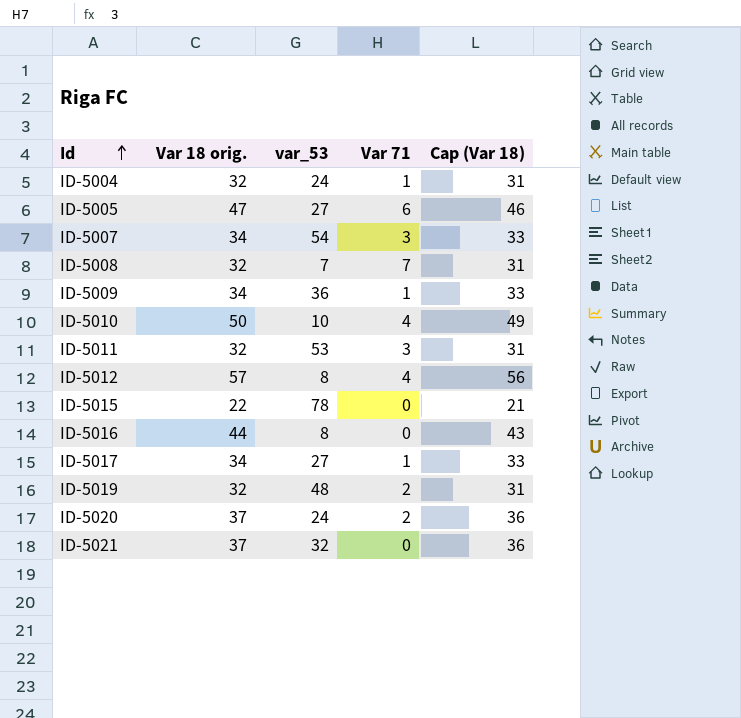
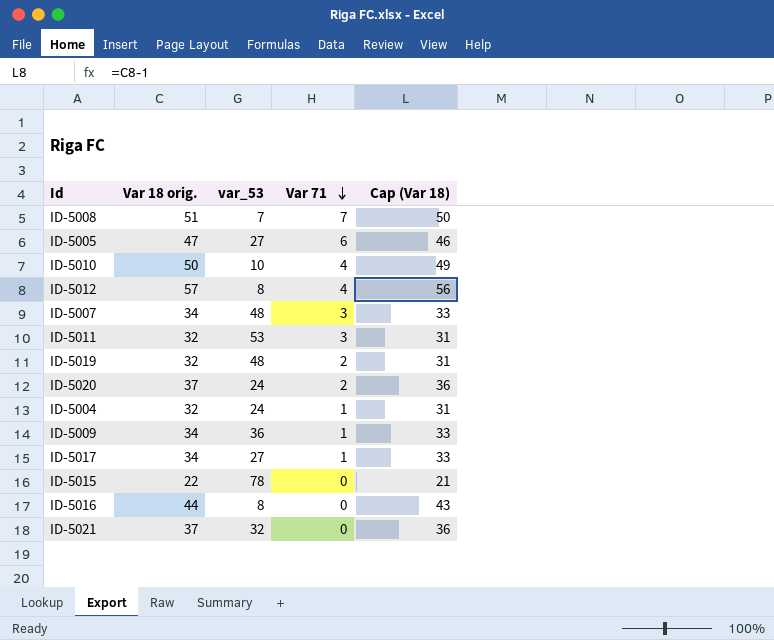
row order: Id ascending -> Var 71 descending
ID-5008 | Var 18 orig.: 32 -> 51
ID-5008 | Cap (Var 18): 31 -> 50
ID-5007 | var_53: 54 -> 48

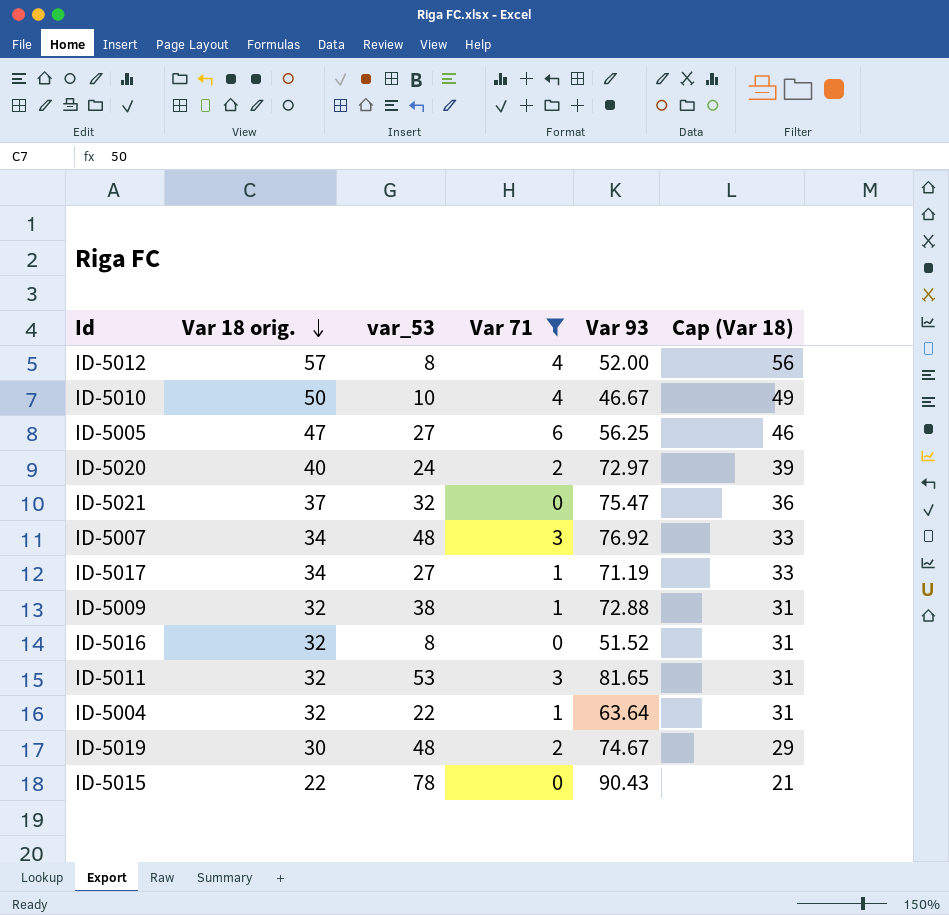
filter: none -> Var 71 != 7
row order: Var 71 descending -> Var 18 orig. descending
column Var 93 | position: none -> 5
ID-5020 | Var 18 orig.: 37 -> 40
ID-5020 | Cap (Var 18): 36 -> 39
ID-5009 | Var 18 orig.: 34 -> 32
ID-5009 | var_53: 36 -> 38
ID-5009 | Cap (Var 18): 33 -> 31
ID-5016 | Var 18 orig.: 44 -> 32
ID-5016 | Cap (Var 18): 43 -> 31
ID-5004 | var_53: 24 -> 22
ID-5019 | Var 18 orig.: 32 -> 30
ID-5019 | Cap (Var 18): 31 -> 29

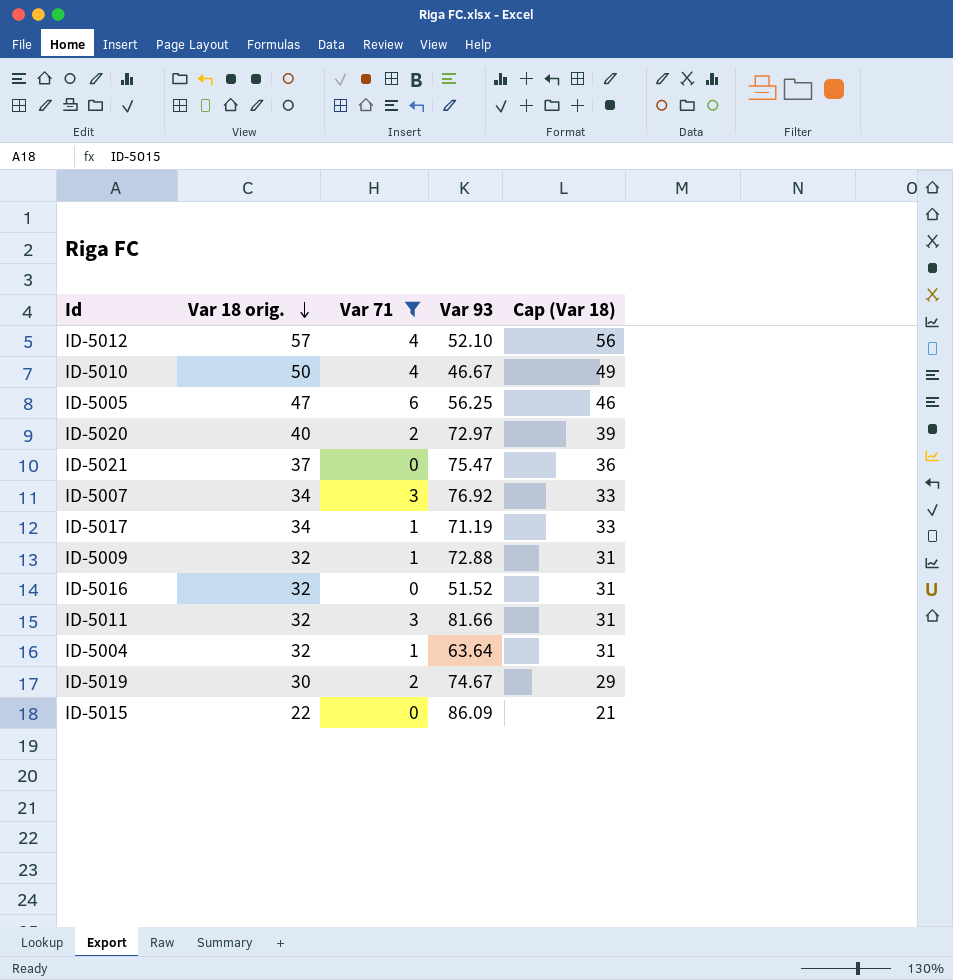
column var_53 | position: 3 -> none
ID-5012 | Var 93: 52.00 -> 52.10
ID-5011 | Var 93: 81.65 -> 81.66
ID-5015 | Var 93: 90.43 -> 86.09

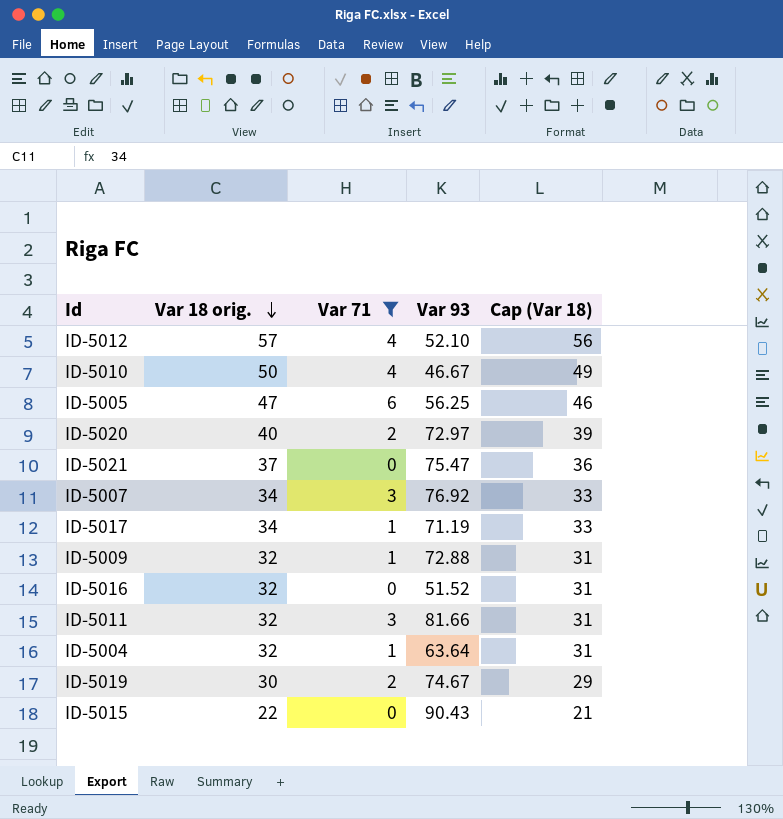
ID-5015 | Var 93: 86.09 -> 90.43

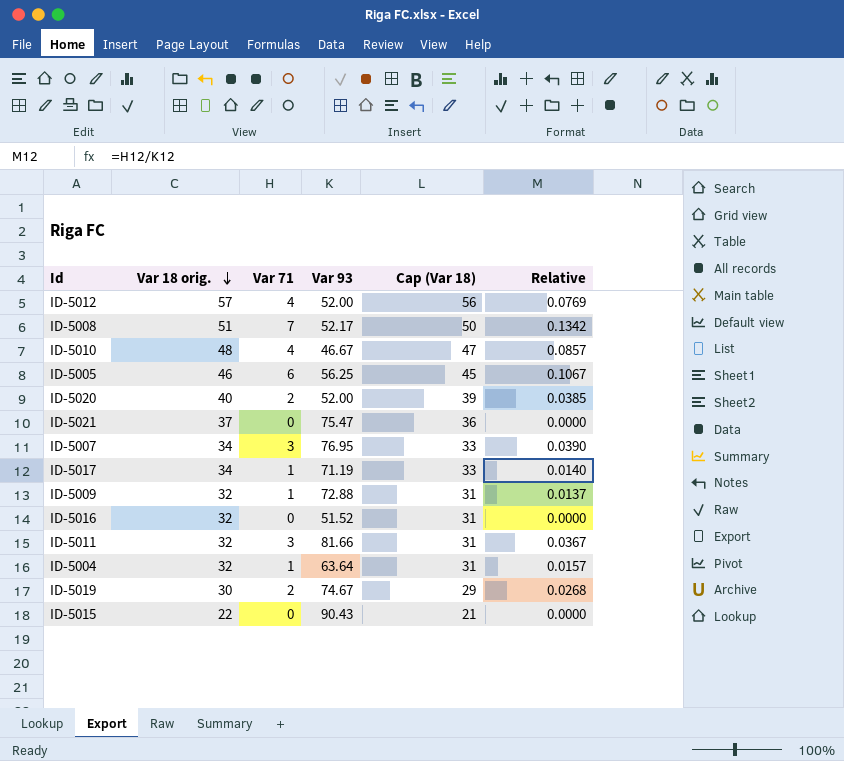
filter: Var 71 != 7 -> none
column Relative | formula: none -> [Var 71] / [Var 93]
ID-5012 | Var 93: 52.10 -> 52.00
ID-5010 | Var 18 orig.: 50 -> 48
ID-5010 | Cap (Var 18): 49 -> 47
ID-5005 | Var 18 orig.: 47 -> 46
ID-5005 | Cap (Var 18): 46 -> 45
ID-5020 | Var 93: 72.97 -> 52.00
ID-5007 | Var 93: 76.92 -> 76.95

